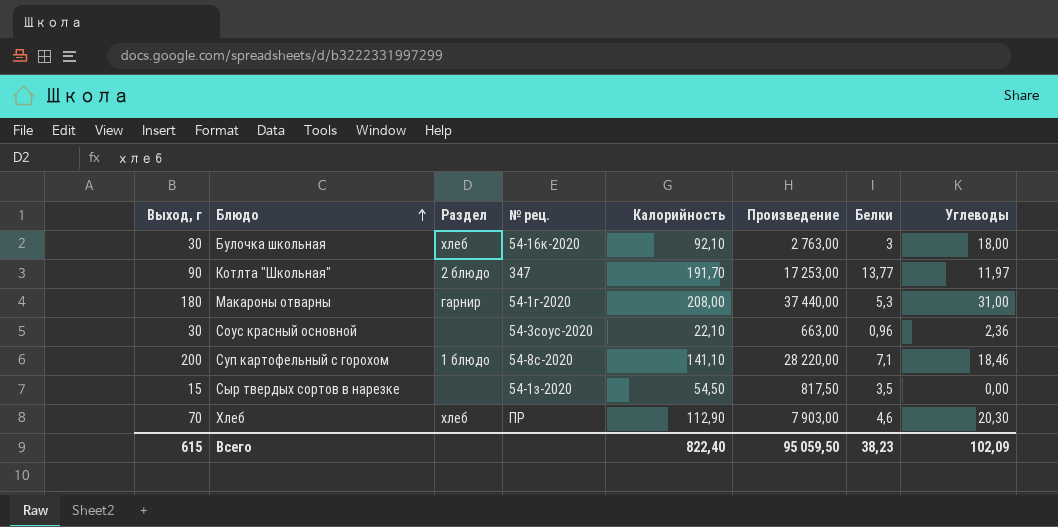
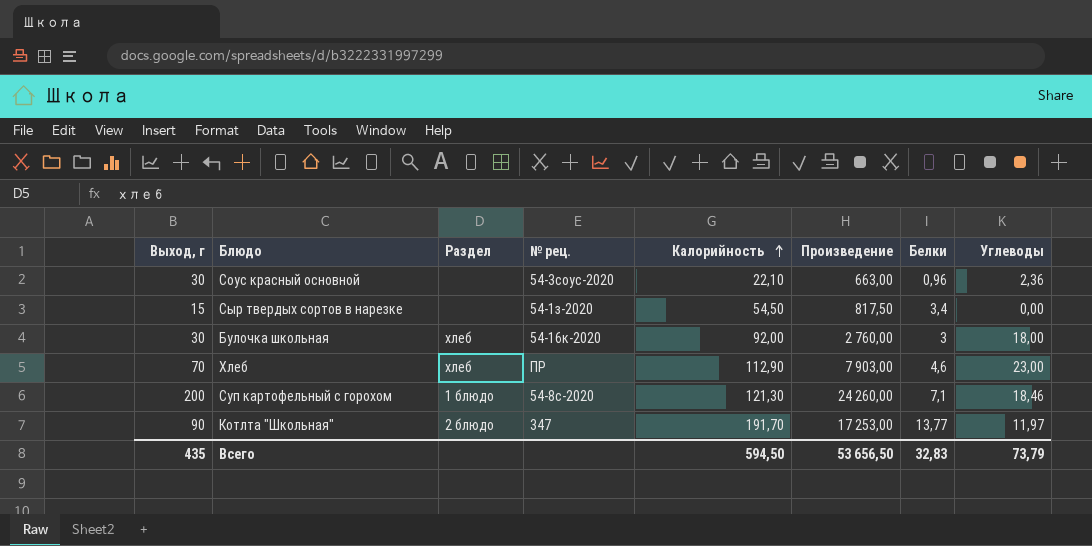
row order: Блюдо ascending -> Калорийность ascending
row Макароны отварны: 180 | гарнир | 54-1г-2020 | 208,00 | 37 440,00 | 5,3 | 31,00 -> none
Сыр твердых сортов в нарезке | Белки: 3,5 -> 3,4
Булочка школьная | Калорийность: 92,10 -> 92,00
Булочка школьная | Произведение: 2 763,00 -> 2 760,00
Хлеб | Углеводы: 20,30 -> 23,00
Суп картофельный с горохом | Калорийность: 141,10 -> 121,30
Суп картофельный с горохом | Произведение: 28 220,00 -> 24 260,00
Всего | Выход, г: 615 -> 435
Всего | Калорийность: 822,40 -> 594,50
Всего | Произведение: 95 059,50 -> 53 656,50
Всего | Белки: 38,23 -> 32,83
Всего | Углеводы: 102,09 -> 73,79

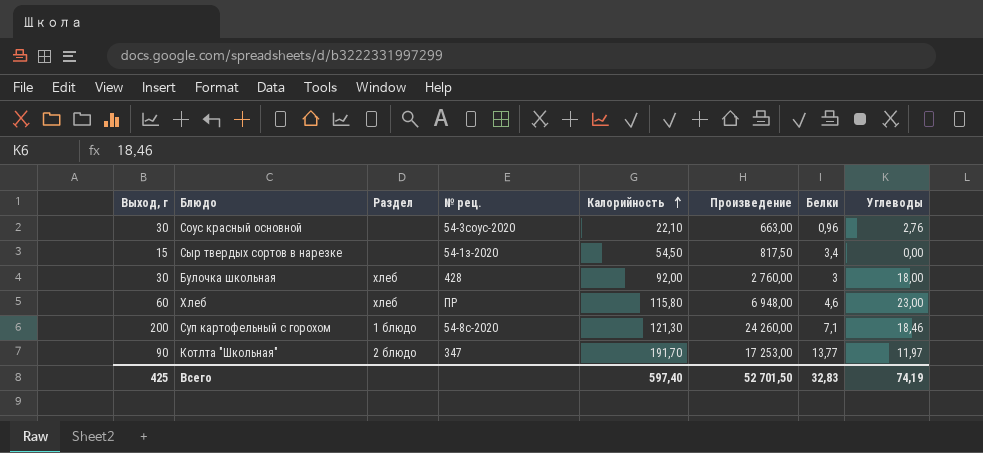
Соус красный основной | Углеводы: 2,36 -> 2,76
Булочка школьная | № рец.: 54-16к-2020 -> 428
Хлеб | Выход, г: 70 -> 60
Хлеб | Калорийность: 112,90 -> 115,80
Хлеб | Произведение: 7 903,00 -> 6 948,00
Всего | Выход, г: 435 -> 425
Всего | Калорийность: 594,50 -> 597,40
Всего | Произведение: 53 656,50 -> 52 701,50
Всего | Углеводы: 73,79 -> 74,19

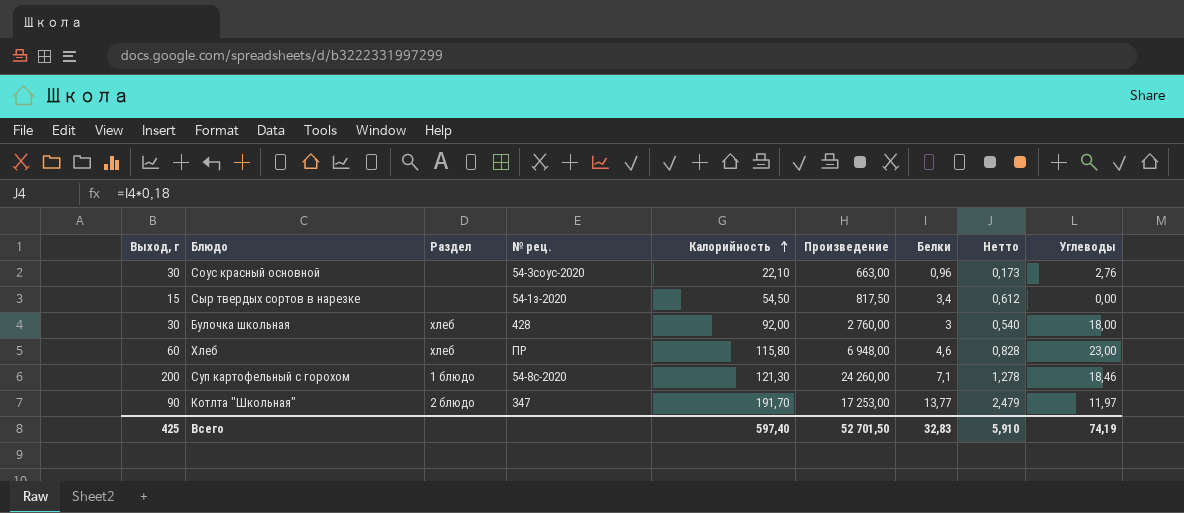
column Нетто | formula: none -> [Белки] * 0,18

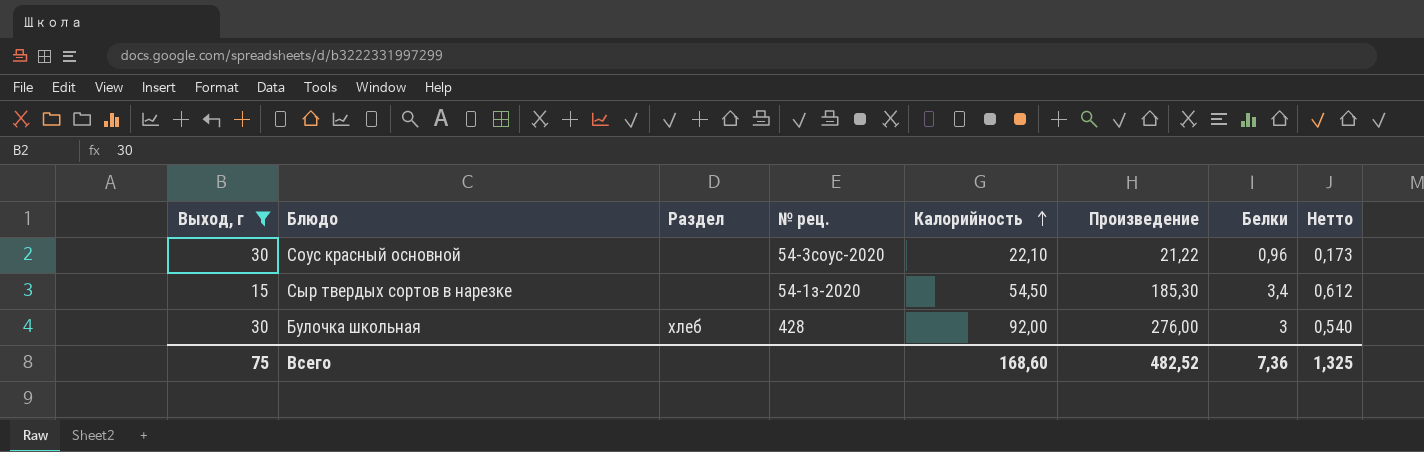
filter: none -> Выход, г <= 30
column Углеводы | position: 9 -> none
column Произведение | formula: [Выход, г] * [Калорийность] -> [Калорийность] * [Белки]
Всего | Выход, г: 425 -> 75
Всего | Калорийность: 597,40 -> 168,60
Всего | Произведение: 52 701,50 -> 482,52
Всего | Белки: 32,83 -> 7,36
Всего | Нетто: 5,910 -> 1,325

